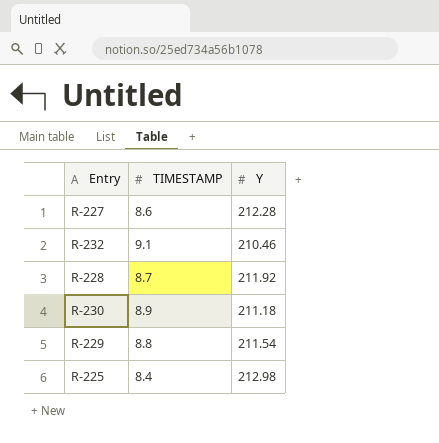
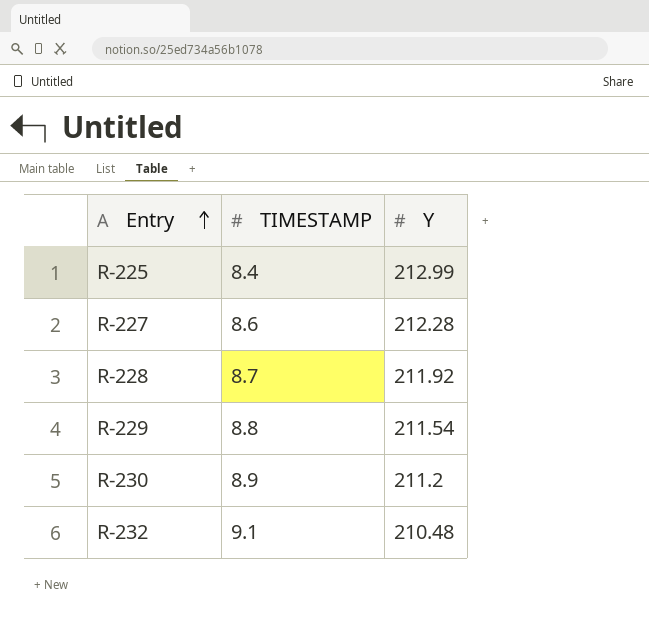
row order: none -> Entry ascending
R-225 | Y: 212.98 -> 212.99
R-230 | Y: 211.18 -> 211.2
R-232 | Y: 210.46 -> 210.48

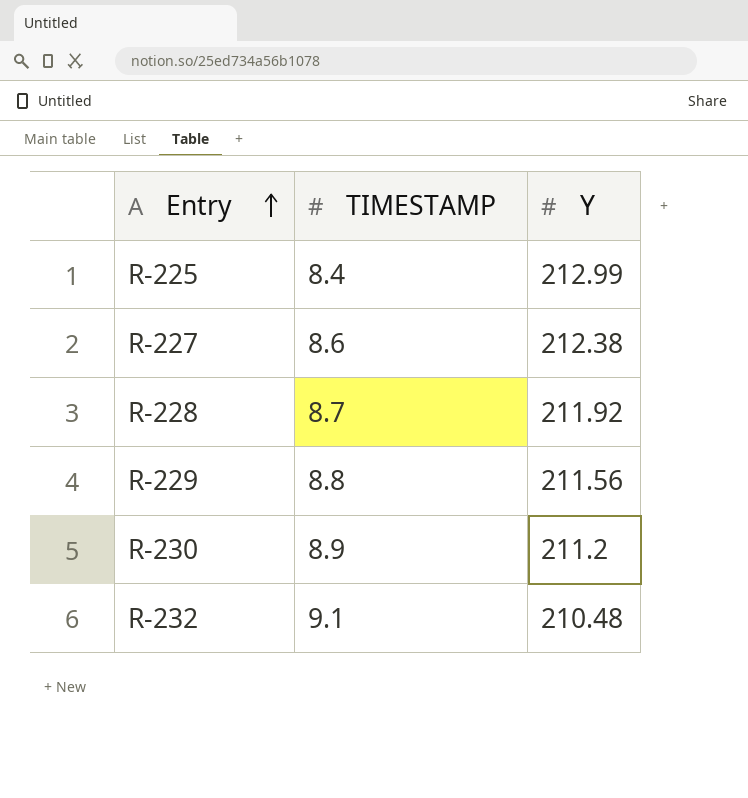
R-227 | Y: 212.28 -> 212.38
R-229 | Y: 211.54 -> 211.56

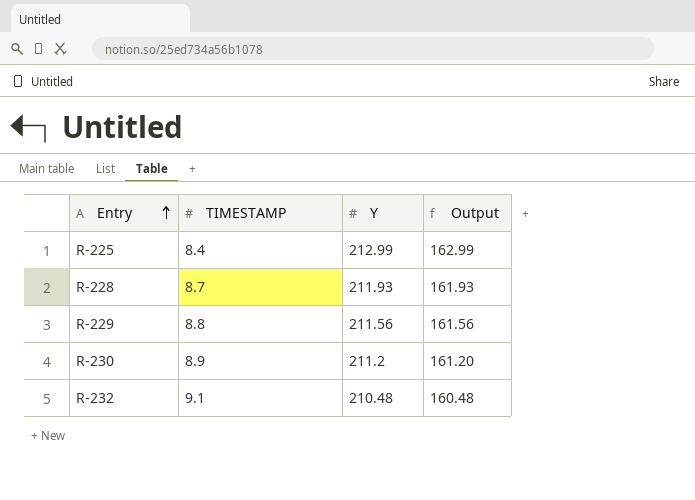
column Output | formula: none -> [Y] - 50
row R-227: 8.6 | 212.38 -> none
R-228 | Y: 211.92 -> 211.93

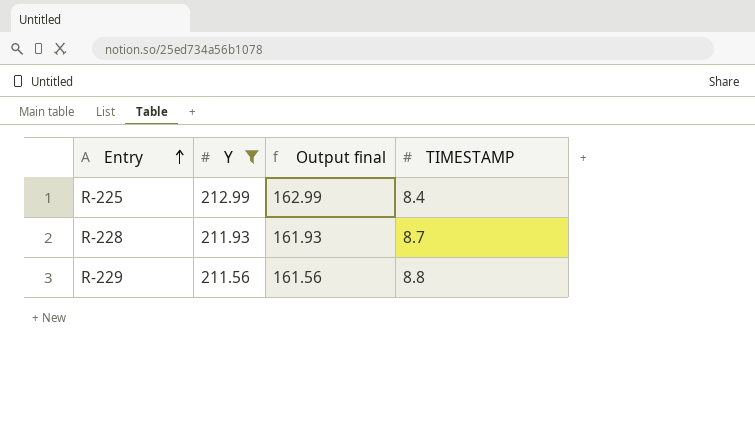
filter: none -> Y >= 211.56
column name: Output -> Output final
column TIMESTAMP | position: 2 -> 4

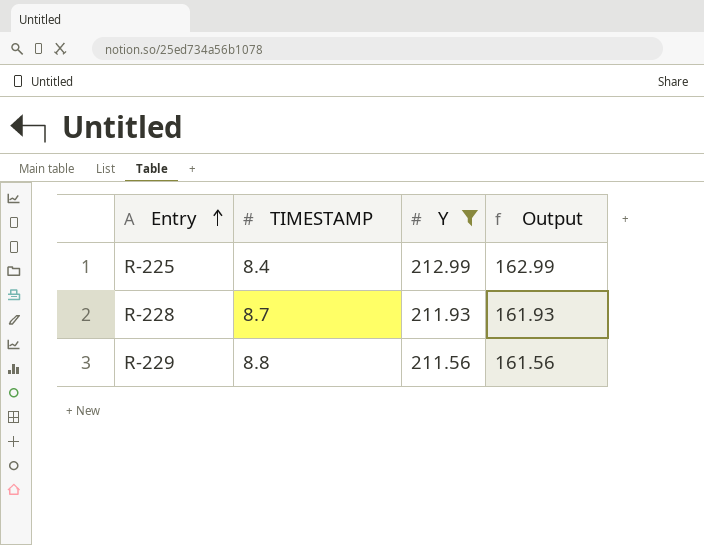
column TIMESTAMP | position: 4 -> 2
column name: Output final -> Output

